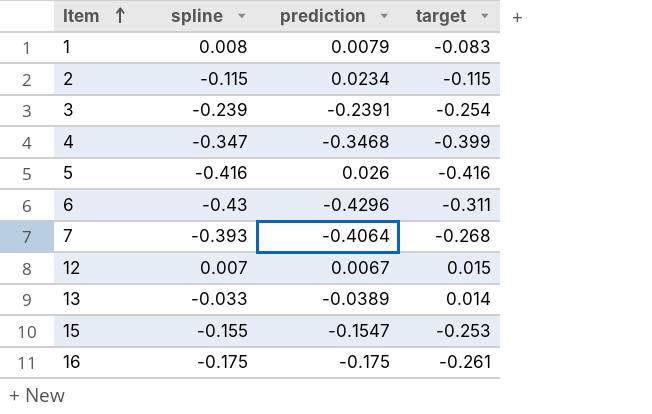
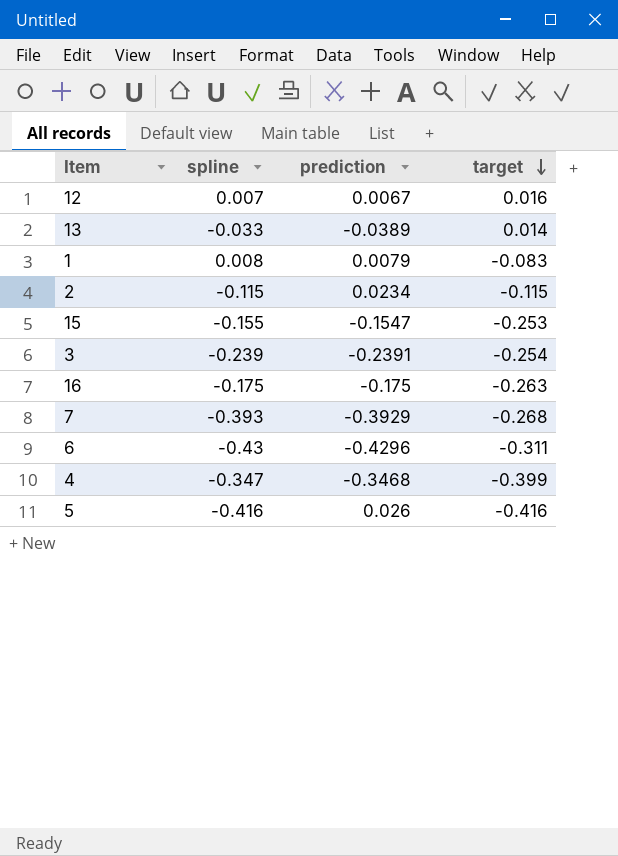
row order: Item ascending -> target descending
12 | target: 0.015 -> 0.016
16 | target: -0.261 -> -0.263
7 | prediction: -0.4064 -> -0.3929

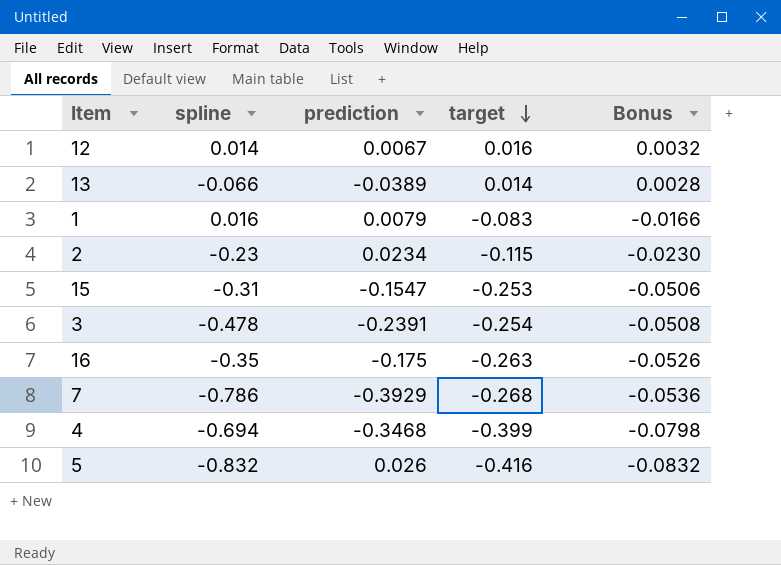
column Bonus | formula: none -> [target] * 0.2
row 6: -0.43 | -0.4296 | -0.311 -> none
12 | spline: 0.007 -> 0.014
13 | spline: -0.033 -> -0.066
1 | spline: 0.008 -> 0.016
2 | spline: -0.115 -> -0.23
15 | spline: -0.155 -> -0.31
3 | spline: -0.239 -> -0.478
16 | spline: -0.175 -> -0.35
7 | spline: -0.393 -> -0.786
4 | spline: -0.347 -> -0.694
5 | spline: -0.416 -> -0.832

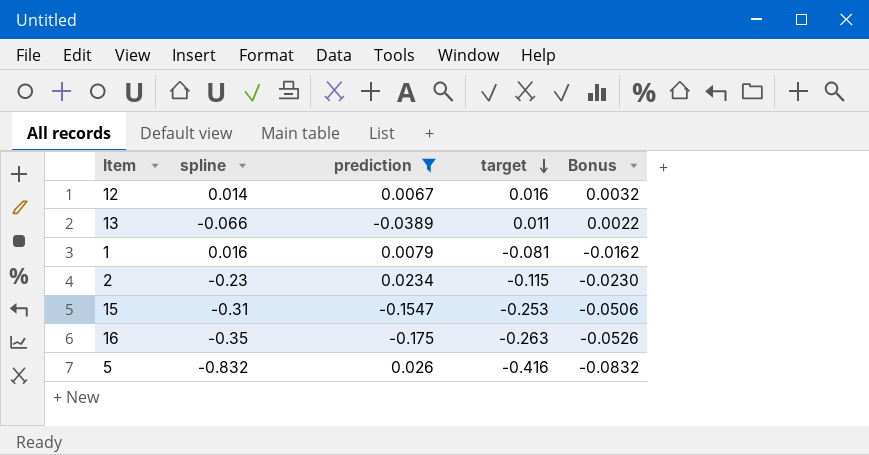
filter: none -> prediction >= -0.175
13 | target: 0.014 -> 0.011
13 | Bonus: 0.0028 -> 0.0022
1 | target: -0.083 -> -0.081
1 | Bonus: -0.0166 -> -0.0162

